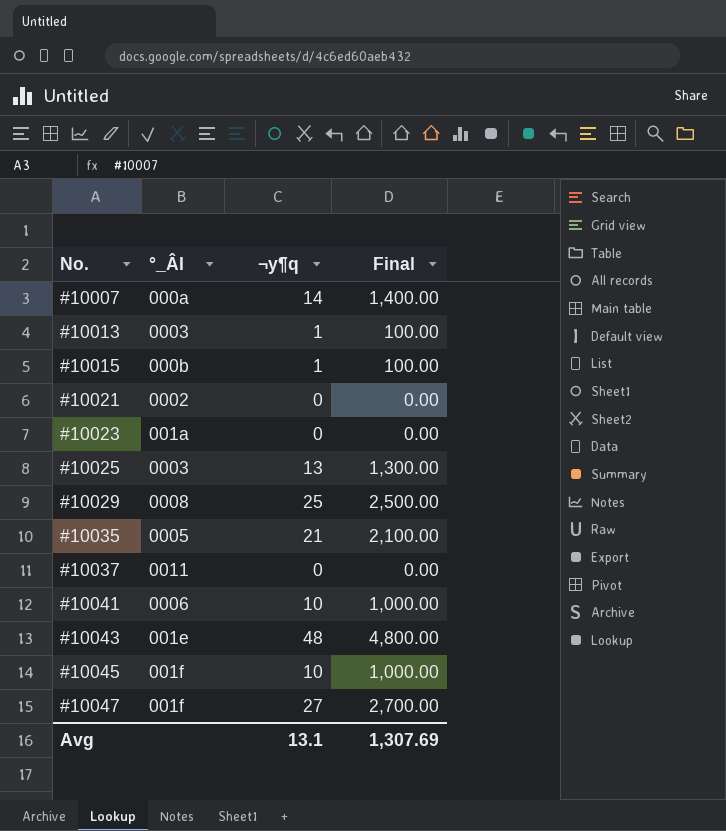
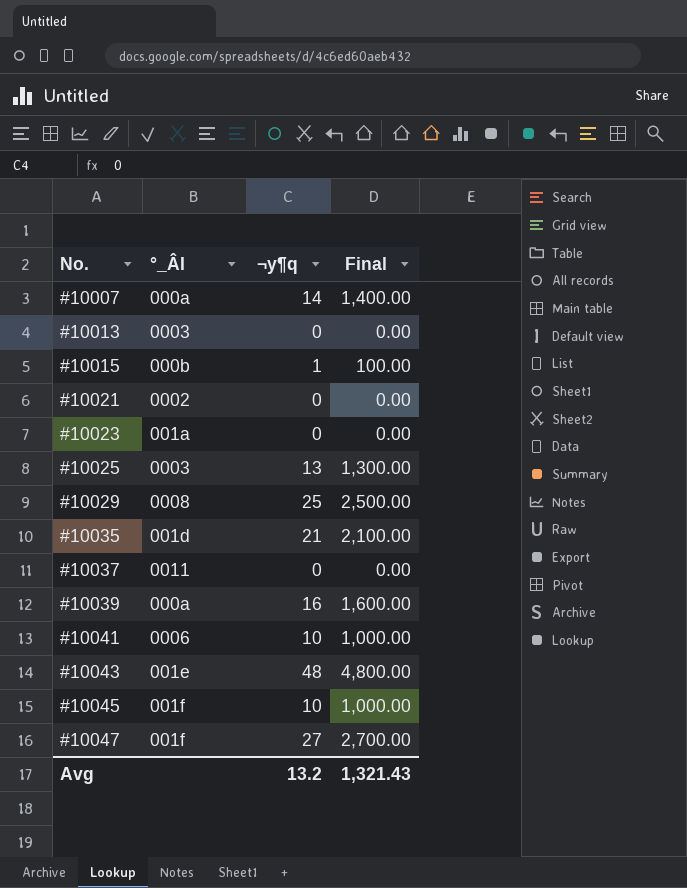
#10013 | ¬y¶q: 1 -> 0
#10013 | Final: 100.00 -> 0.00
#10035 | °_ÂI: 0005 -> 001d
row #10039: none -> 000a | 16 | 1,600.00
Avg | ¬y¶q: 13.1 -> 13.2
Avg | Final: 1,307.69 -> 1,321.43

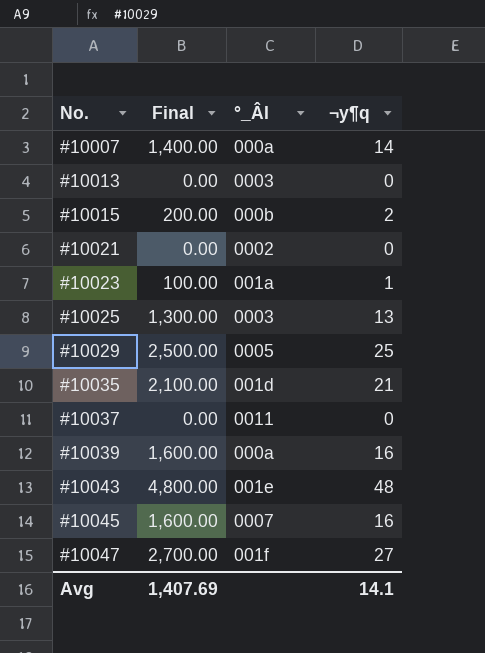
column Final | position: 4 -> 2
row #10041: 0006 | 10 | 1,000.00 -> none
#10015 | Final: 100.00 -> 200.00
#10015 | ¬y¶q: 1 -> 2
#10023 | Final: 0.00 -> 100.00
#10023 | ¬y¶q: 0 -> 1
#10029 | °_ÂI: 0008 -> 0005
#10045 | Final: 1,000.00 -> 1,600.00
#10045 | °_ÂI: 001f -> 0007
#10045 | ¬y¶q: 10 -> 16
Avg | Final: 1,321.43 -> 1,407.69
Avg | ¬y¶q: 13.2 -> 14.1

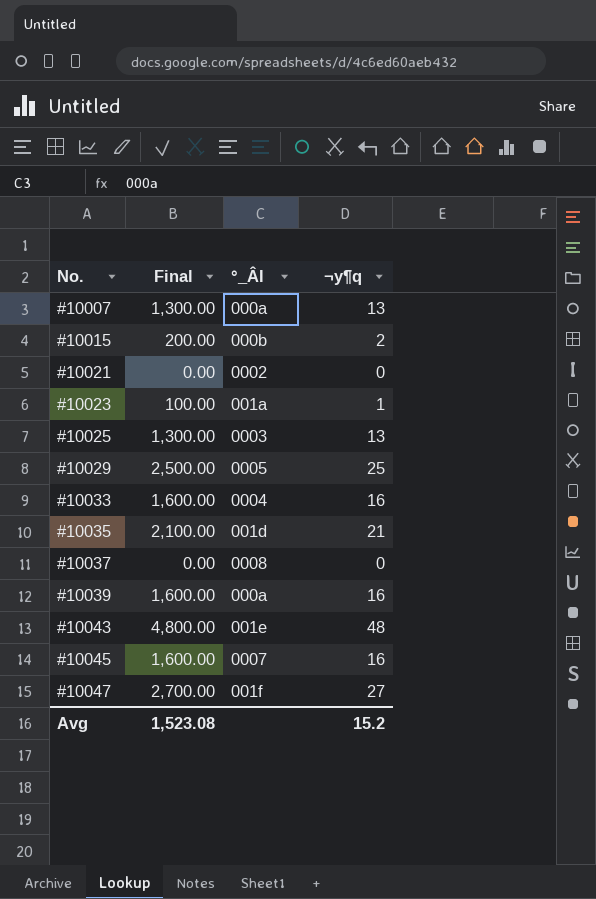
row #10013: 0.00 | 0003 | 0 -> none
#10007 | Final: 1,400.00 -> 1,300.00
#10007 | ¬y¶q: 14 -> 13
row #10033: none -> 1,600.00 | 0004 | 16
#10037 | °_ÂI: 0011 -> 0008
Avg | Final: 1,407.69 -> 1,523.08
Avg | ¬y¶q: 14.1 -> 15.2

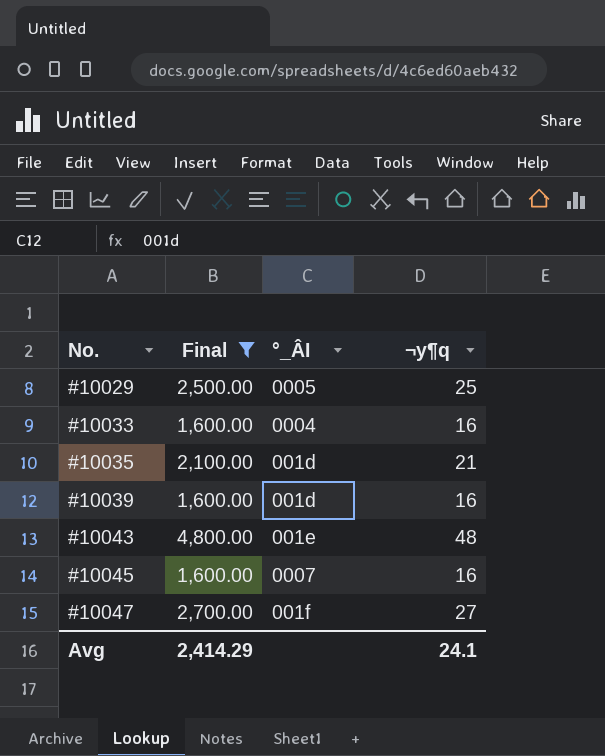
filter: none -> Final >= 1,600.00
#10039 | °_ÂI: 000a -> 001d
Avg | Final: 1,523.08 -> 2,414.29
Avg | ¬y¶q: 15.2 -> 24.1

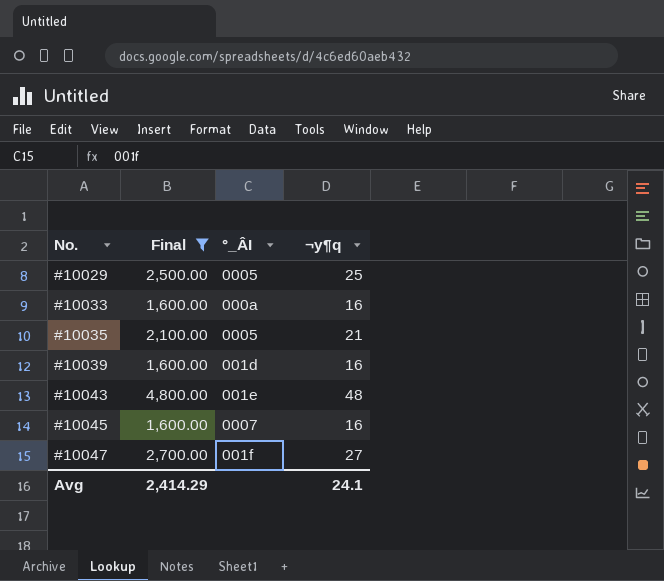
#10033 | °_ÂI: 0004 -> 000a
#10035 | °_ÂI: 001d -> 0005

